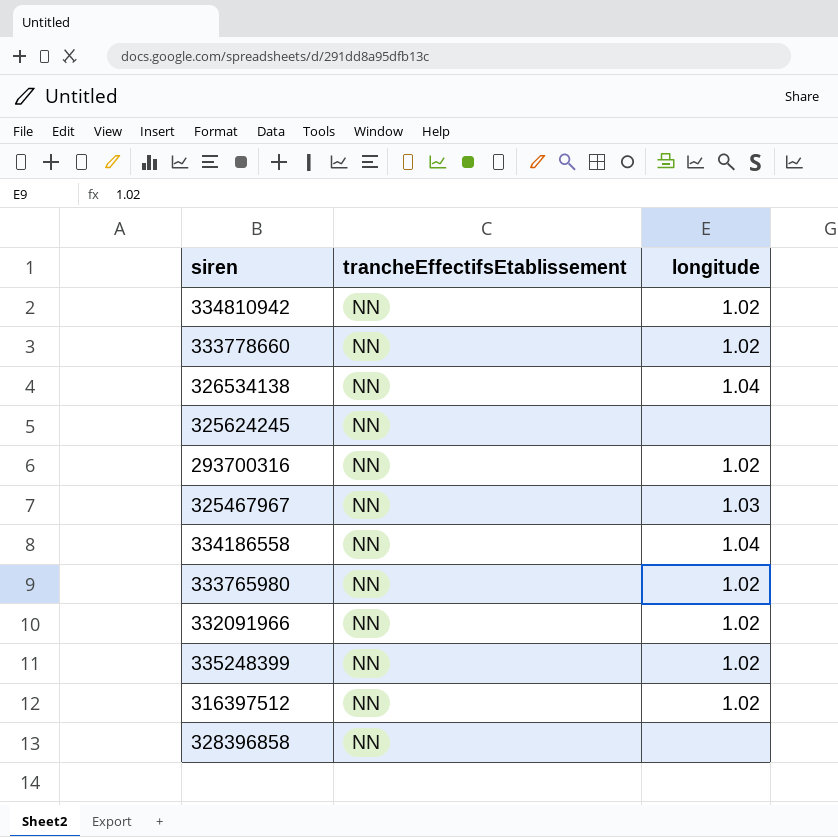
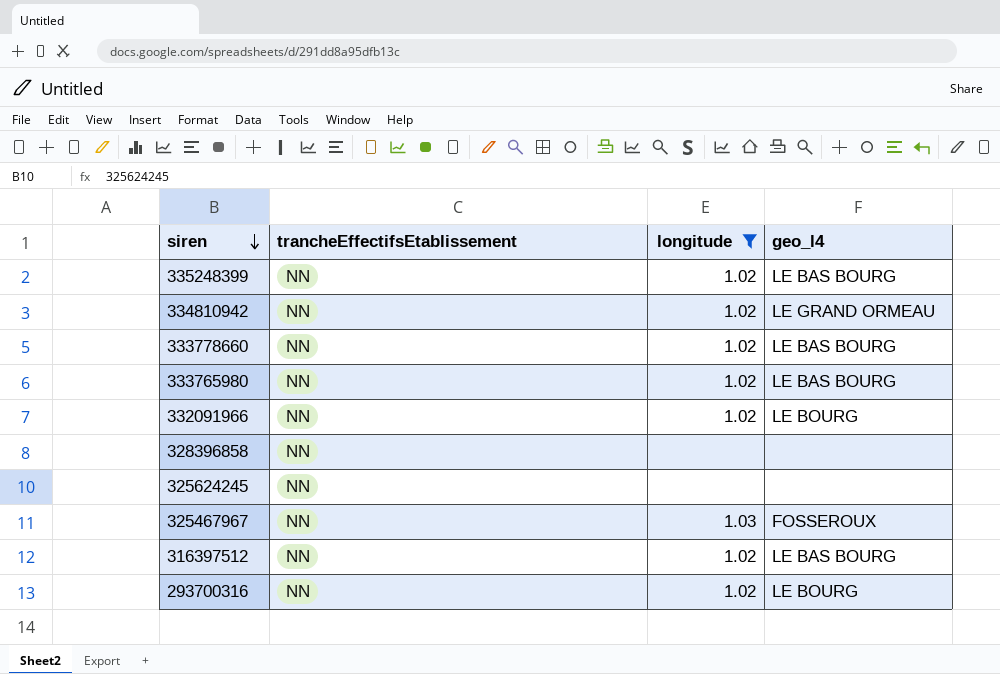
filter: none -> longitude != 1.04
row order: none -> siren descending
column geo_l4 | position: none -> 4

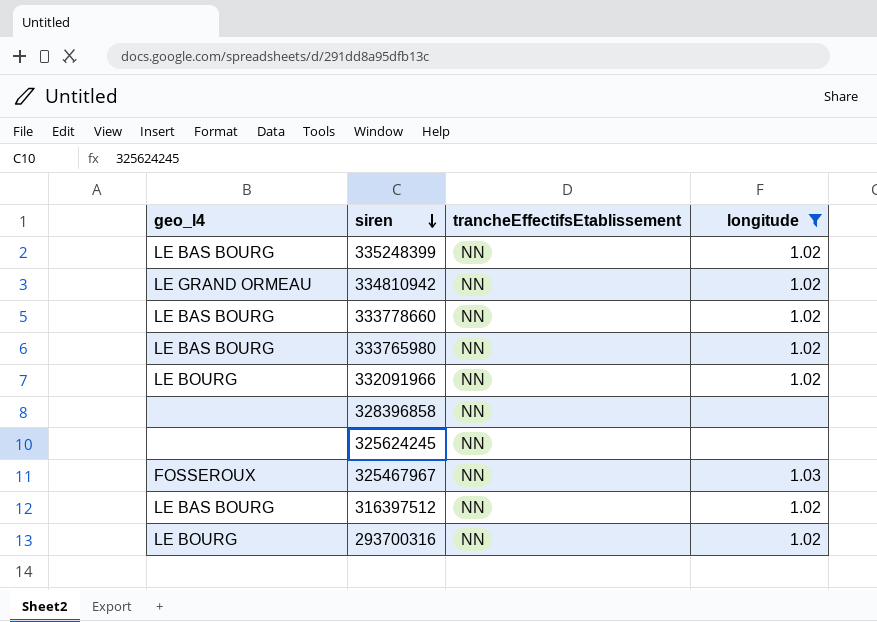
column geo_l4 | position: 4 -> 1

